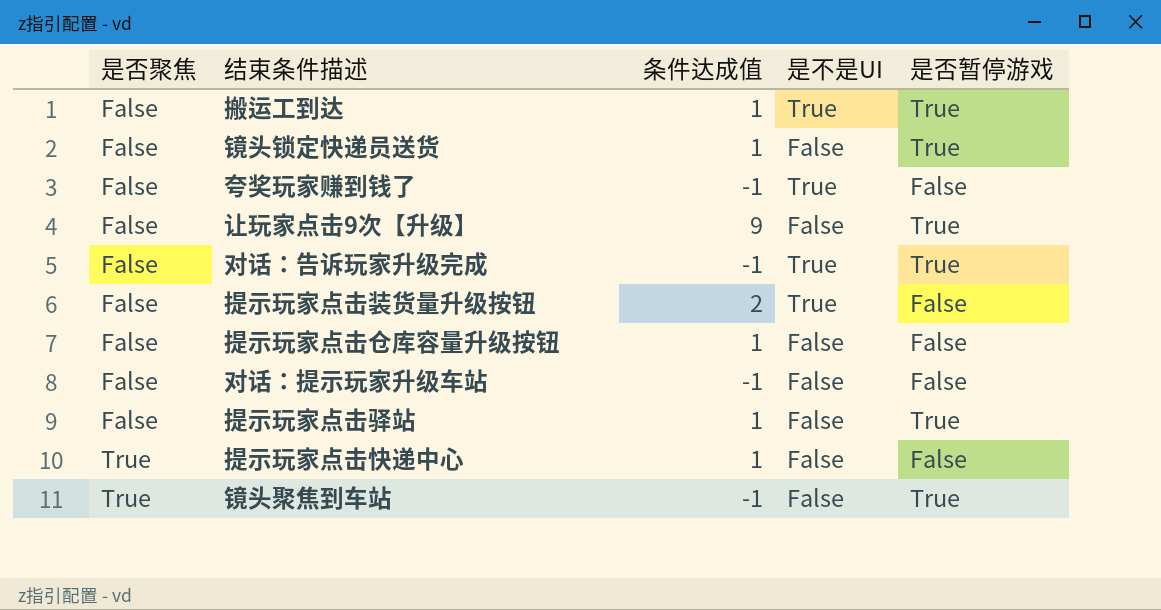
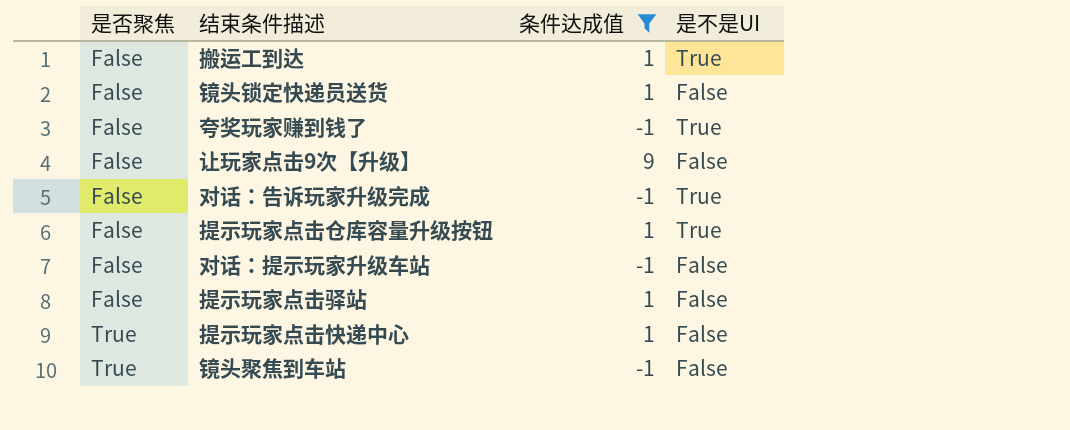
filter: none -> 条件达成值 != 2
column 是否暂停游戏 | position: 5 -> none
提示玩家点击仓库容量升级按钮 | 是不是UI: False -> True

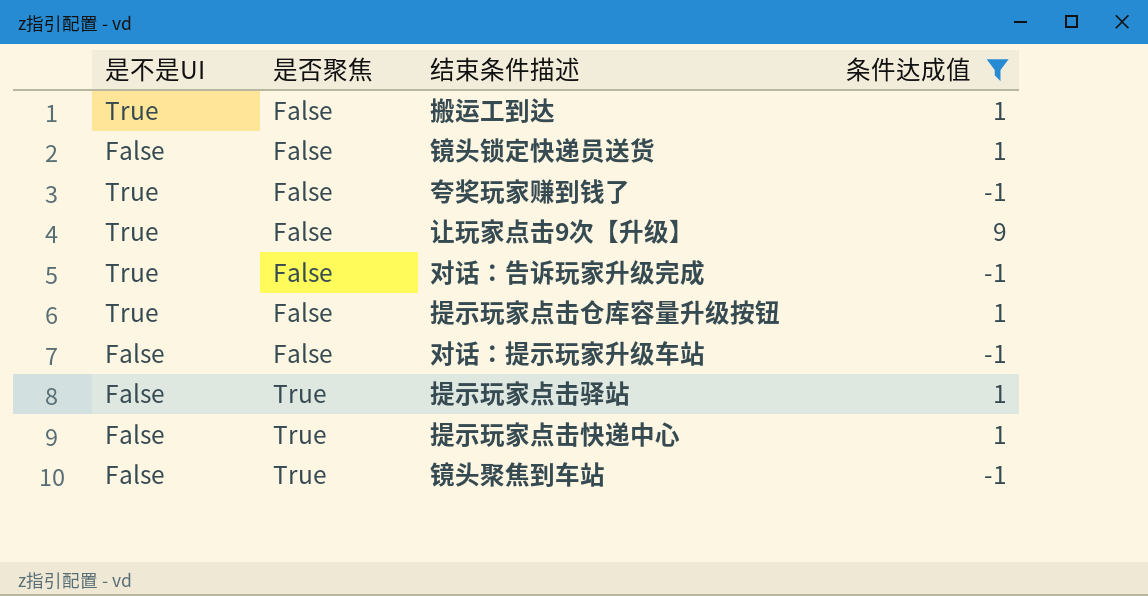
column 是不是UI | position: 4 -> 1
让玩家点击9次【升级】 | 是不是UI: False -> True
提示玩家点击驿站 | 是否聚焦: False -> True

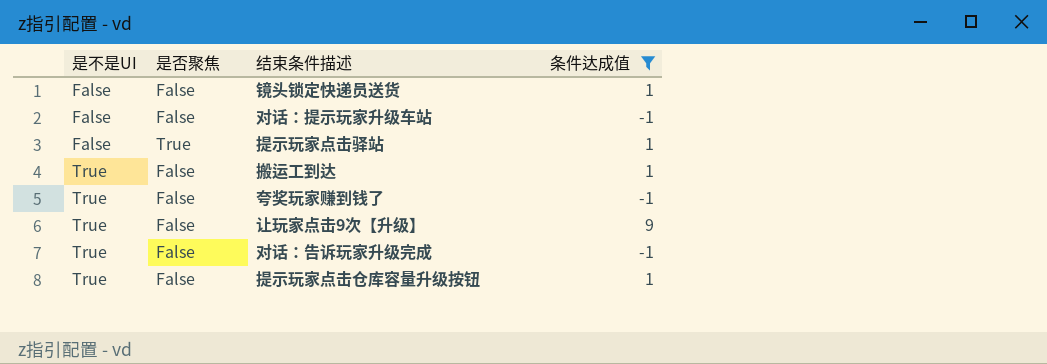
row order: 是否聚焦 ascending -> 是不是UI ascending
row 提示玩家点击快递中心: False | True | 1 -> none
row 镜头聚焦到车站: False | True | -1 -> none

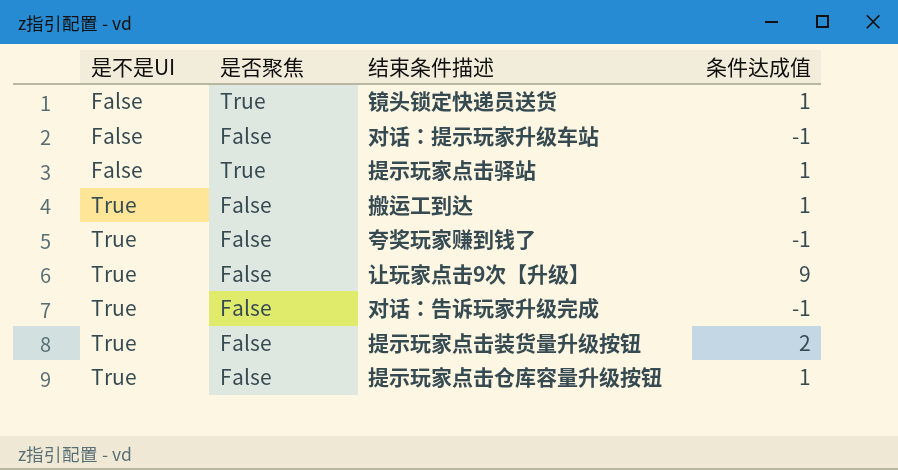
filter: 条件达成值 != 2 -> none
镜头锁定快递员送货 | 是否聚焦: False -> True

